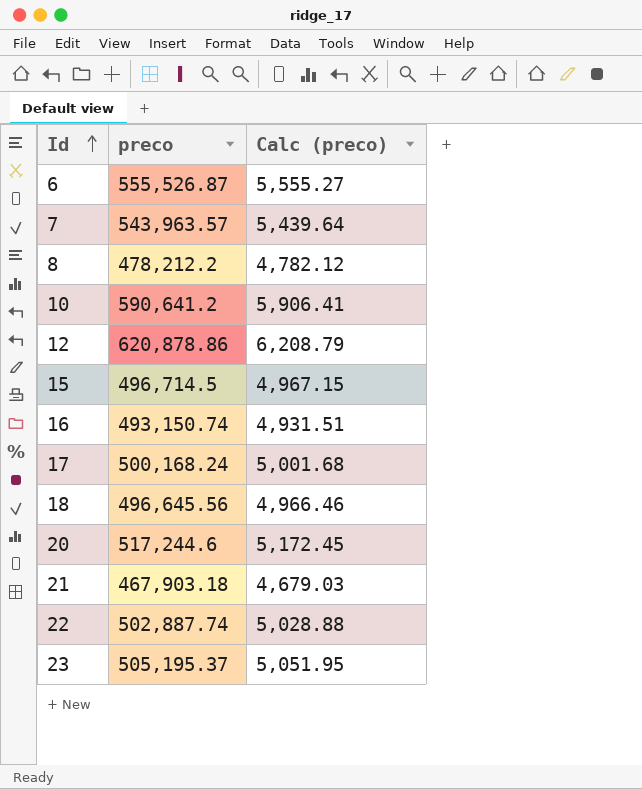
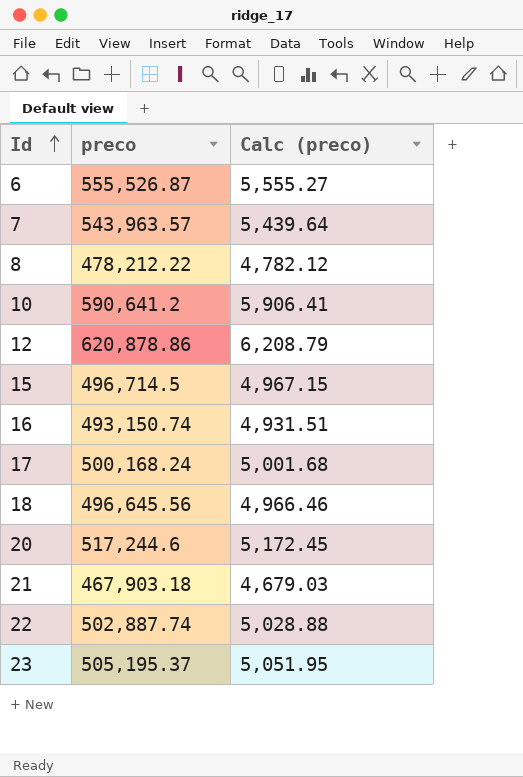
8 | preco: 478,212.2 -> 478,212.22

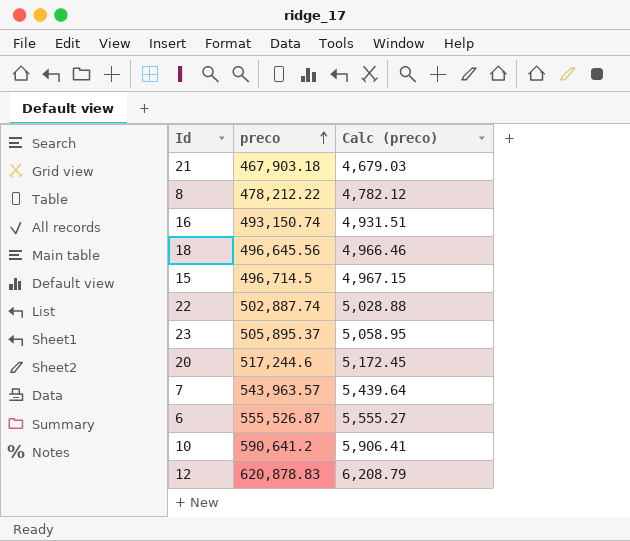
row order: Id ascending -> preco ascending
row 17: 500,168.24 | 5,001.68 -> none
23 | preco: 505,195.37 -> 505,895.37
23 | Calc (preco): 5,051.95 -> 5,058.95
12 | preco: 620,878.86 -> 620,878.83

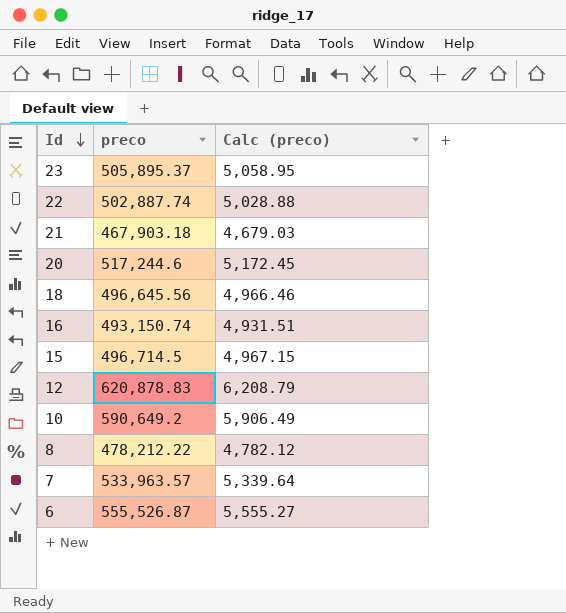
row order: preco ascending -> Id descending
10 | preco: 590,641.2 -> 590,649.2
10 | Calc (preco): 5,906.41 -> 5,906.49
7 | preco: 543,963.57 -> 533,963.57
7 | Calc (preco): 5,439.64 -> 5,339.64

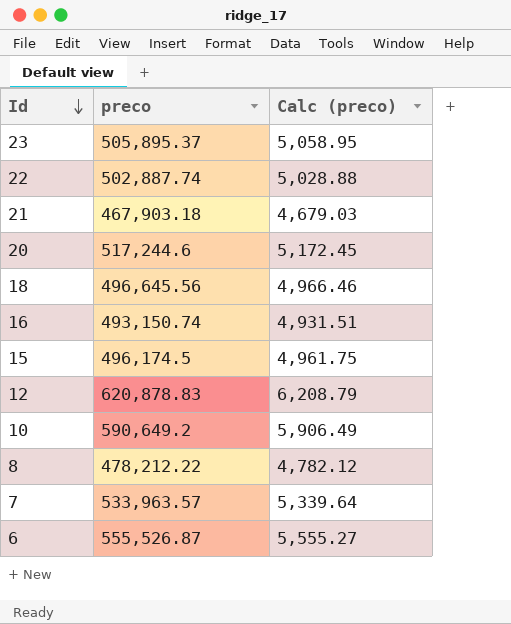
15 | preco: 496,714.5 -> 496,174.5
15 | Calc (preco): 4,967.15 -> 4,961.75

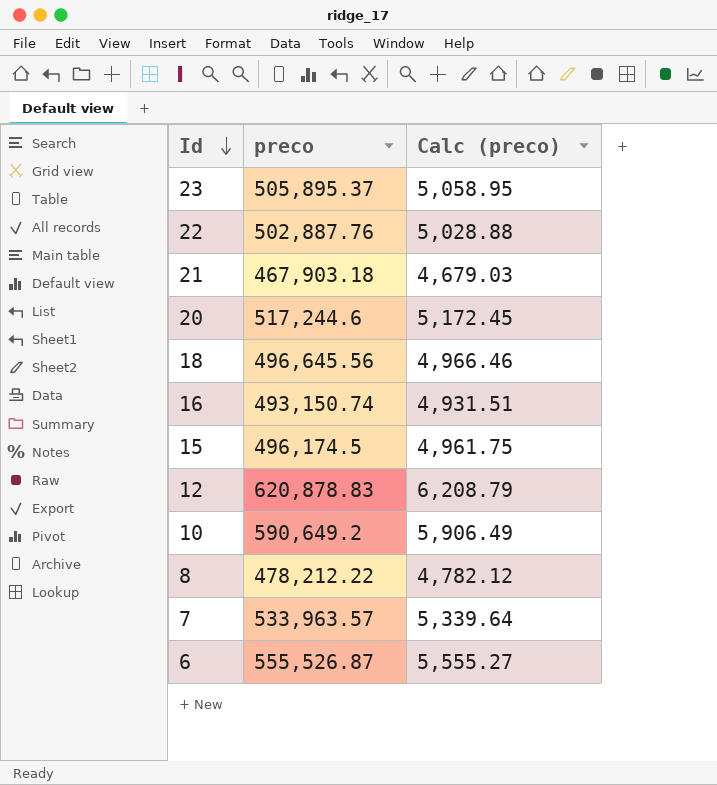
22 | preco: 502,887.74 -> 502,887.76

